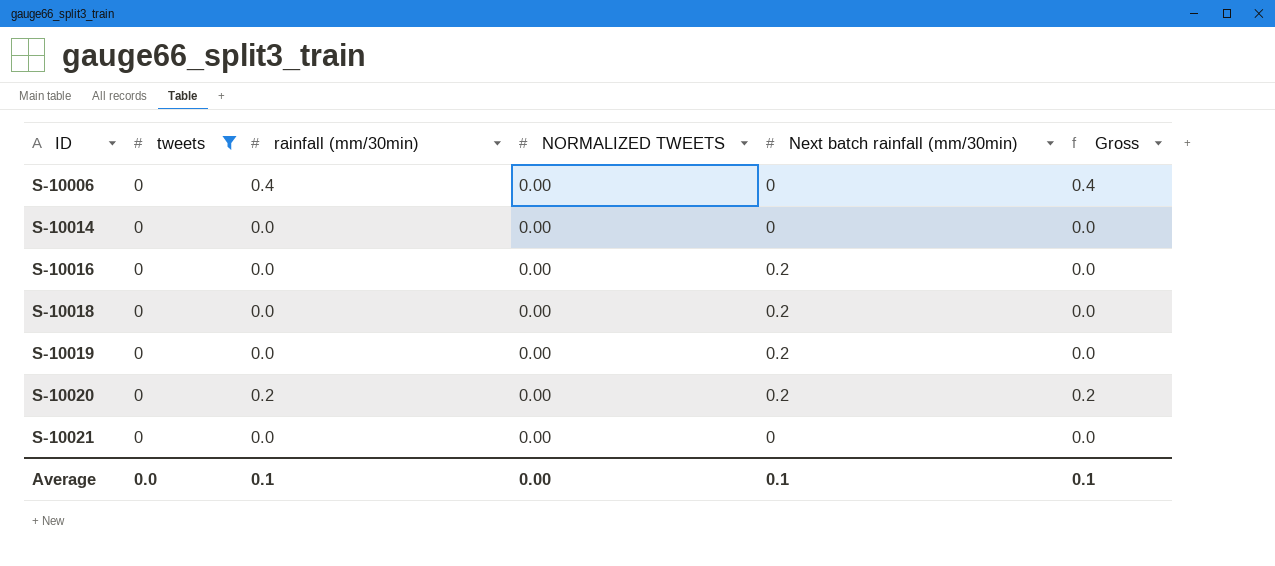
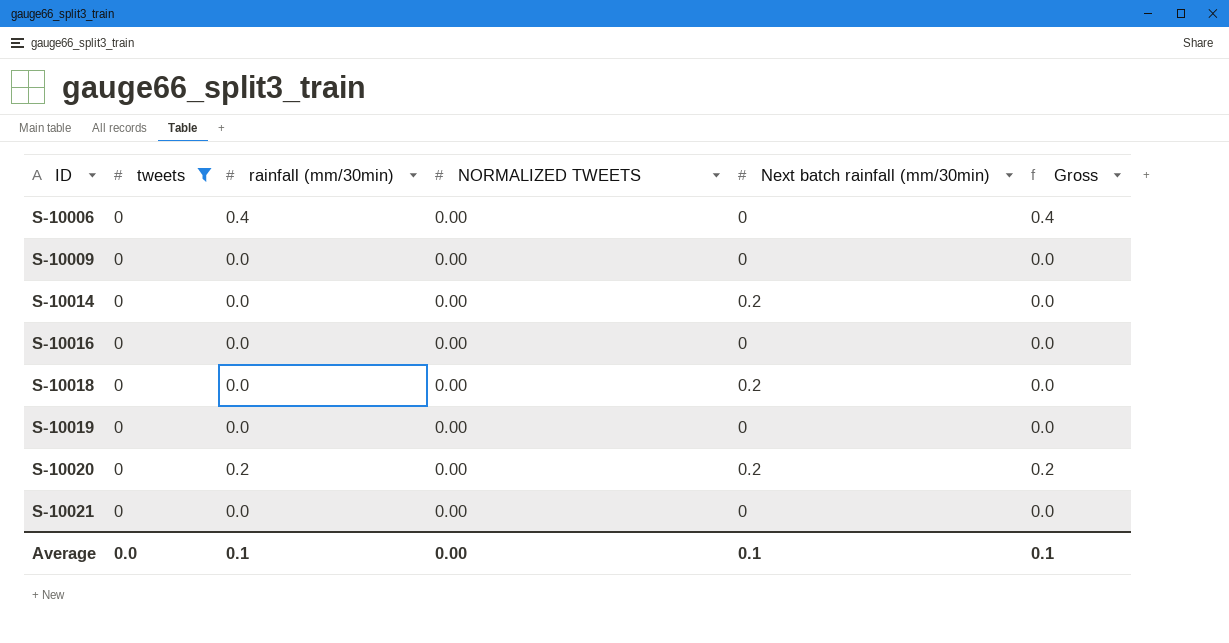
row S-10009: none -> 0 | 0.0 | 0.00 | 0 | 0.0
S-10014 | Next batch rainfall (mm/30min): 0 -> 0.2
S-10016 | Next batch rainfall (mm/30min): 0.2 -> 0
S-10019 | Next batch rainfall (mm/30min): 0.2 -> 0

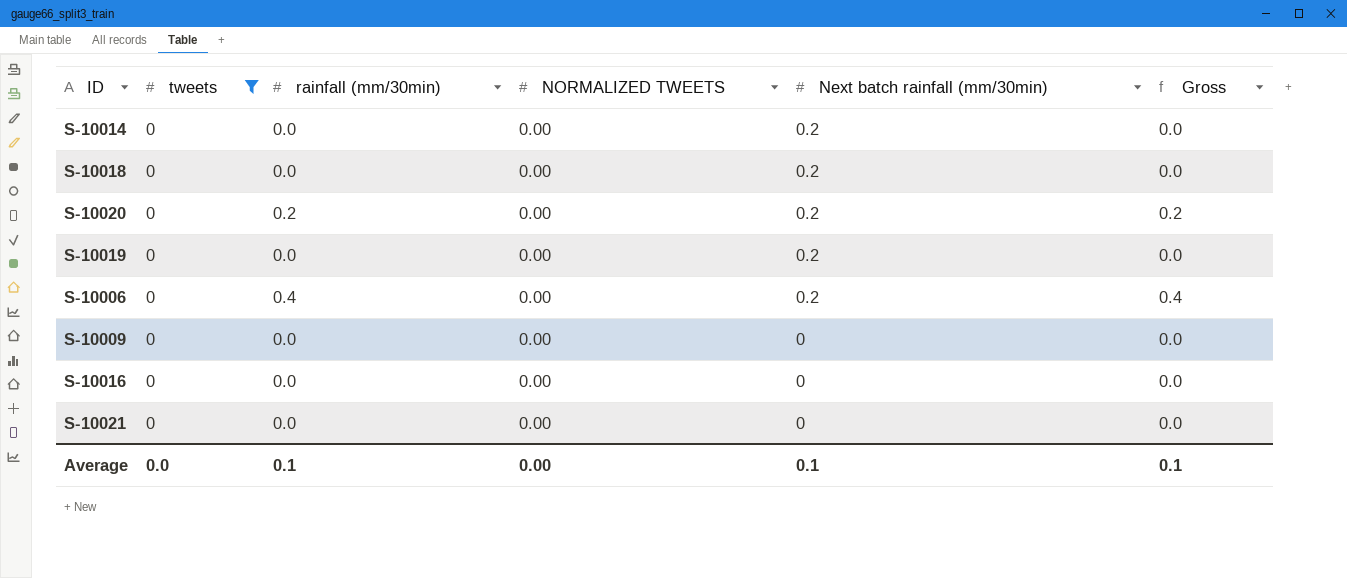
row order: ID ascending -> Next batch rainfall (mm/30min) descending
S-10019 | Next batch rainfall (mm/30min): 0 -> 0.2
S-10006 | Next batch rainfall (mm/30min): 0 -> 0.2

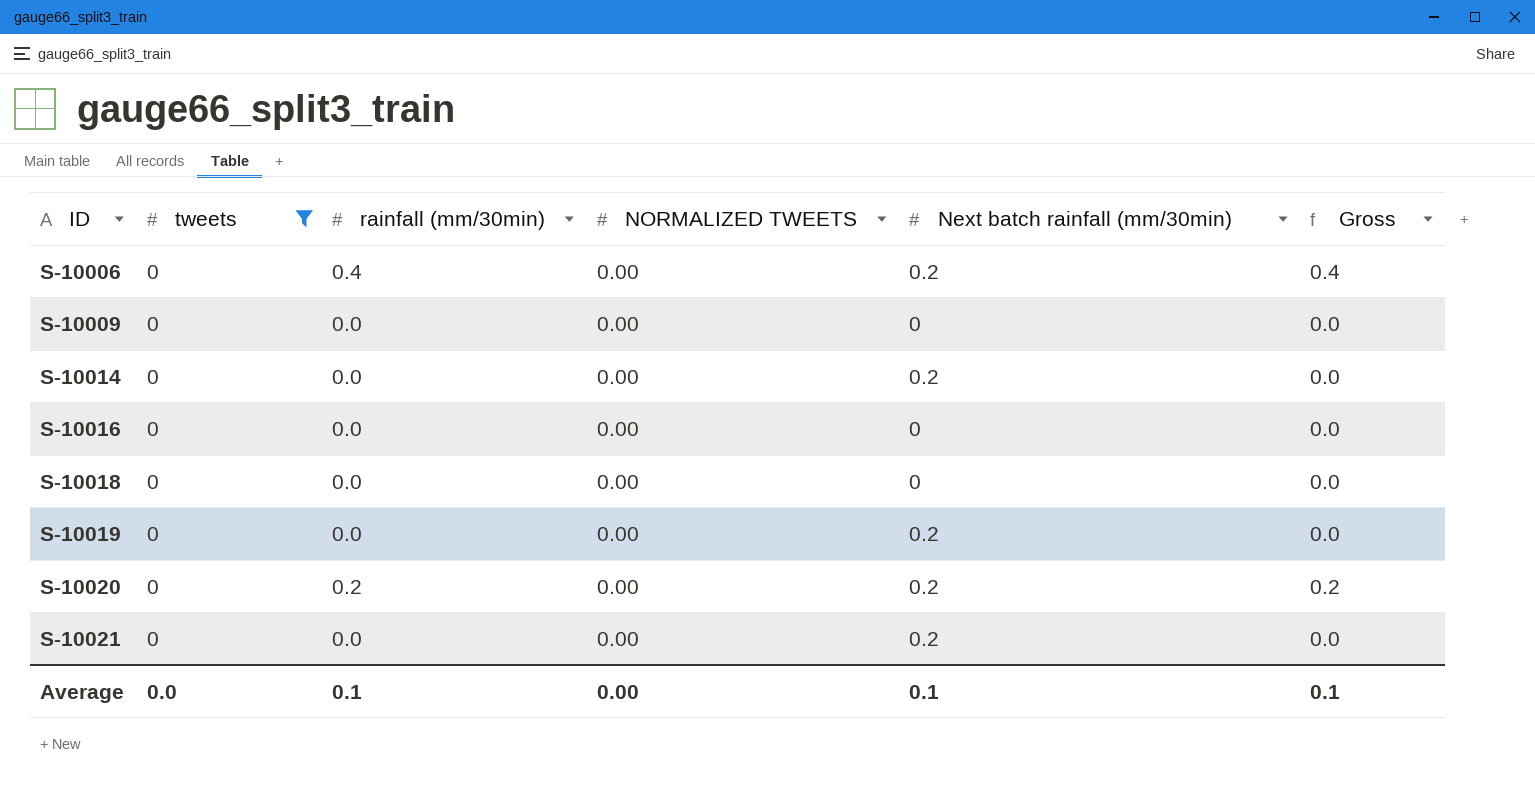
row order: Next batch rainfall (mm/30min) descending -> ID ascending
S-10018 | Next batch rainfall (mm/30min): 0.2 -> 0
S-10021 | Next batch rainfall (mm/30min): 0 -> 0.2

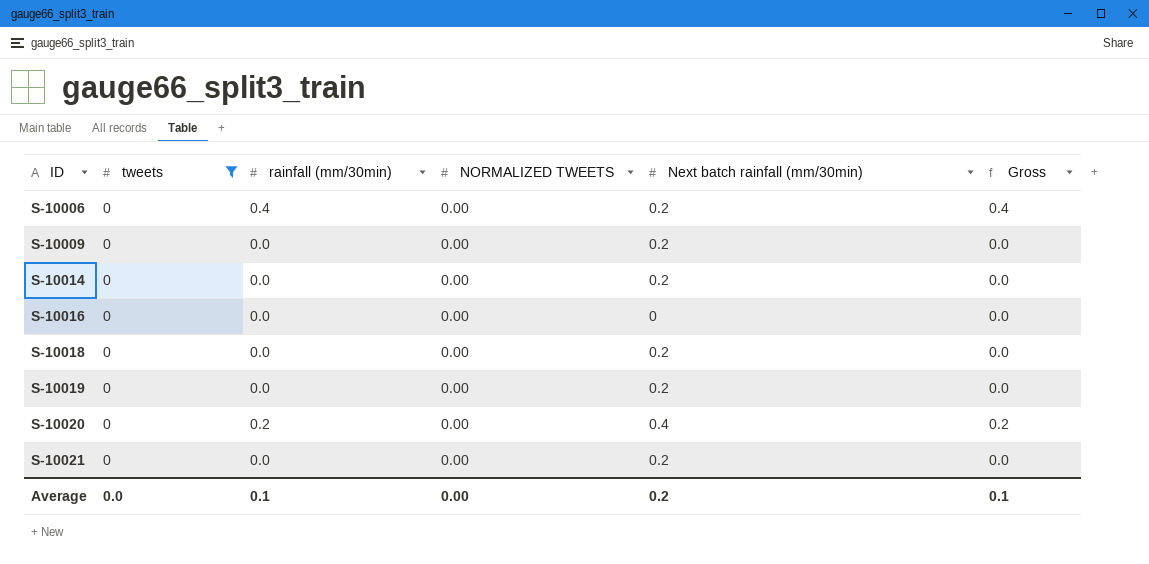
S-10009 | Next batch rainfall (mm/30min): 0 -> 0.2
S-10018 | Next batch rainfall (mm/30min): 0 -> 0.2
S-10020 | Next batch rainfall (mm/30min): 0.2 -> 0.4
Average | Next batch rainfall (mm/30min): 0.1 -> 0.2

